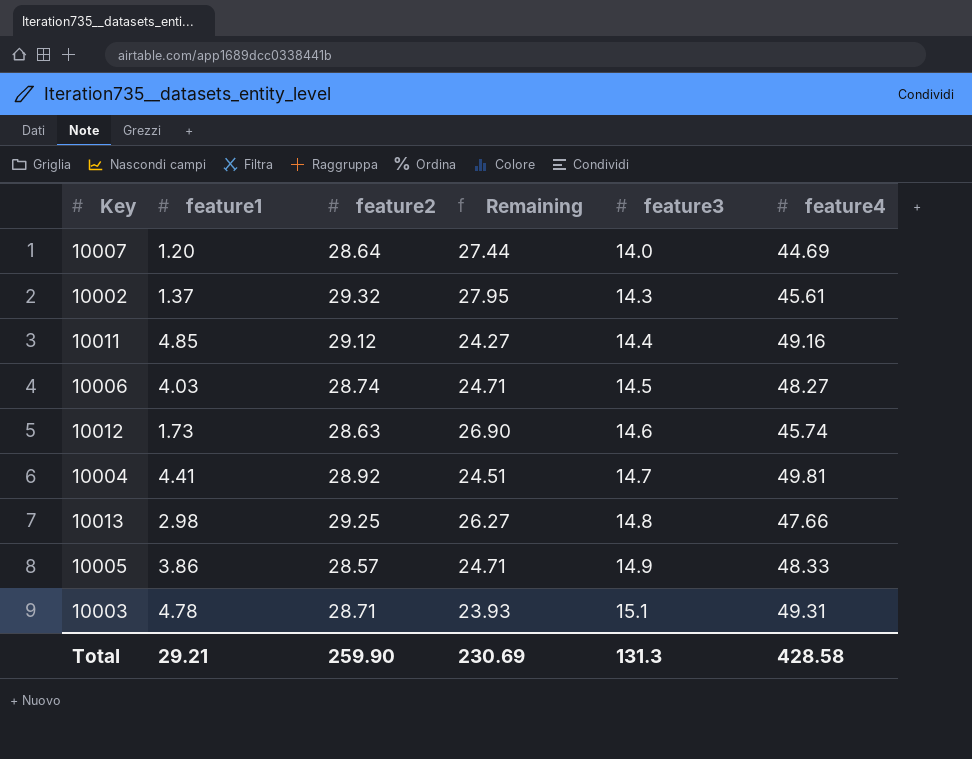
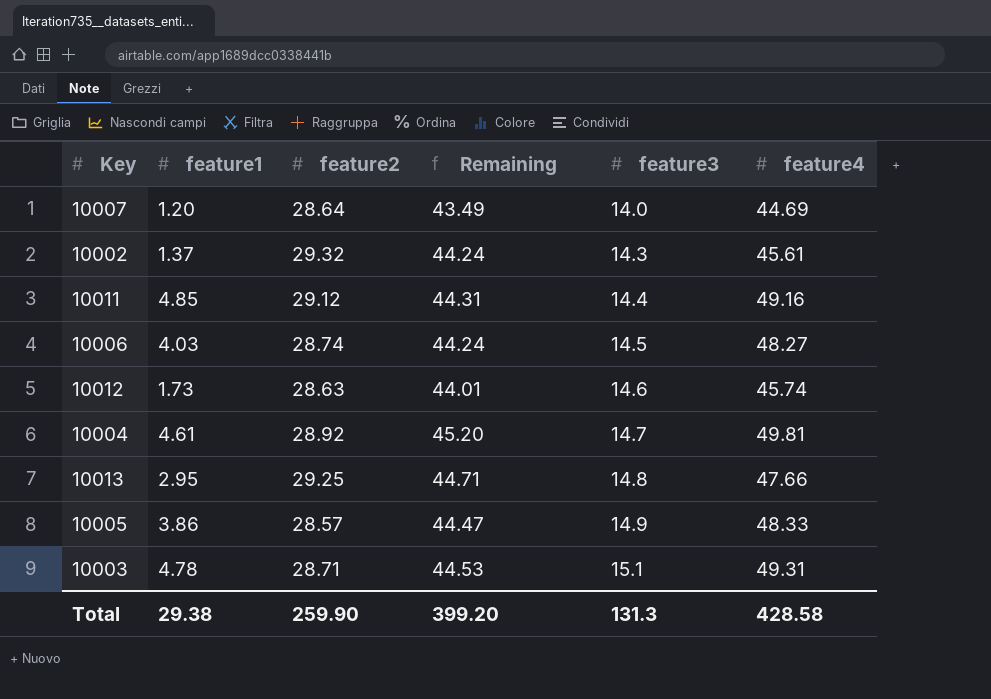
column Remaining | formula: [feature2] - [feature1] -> [feature4] - [feature1]
10004 | feature1: 4.41 -> 4.61
10013 | feature1: 2.98 -> 2.95
Total | feature1: 29.21 -> 29.38
Total | Remaining: 230.69 -> 399.20

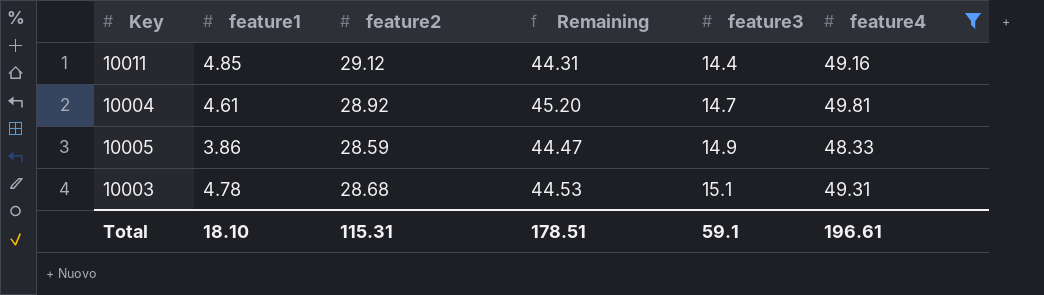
filter: none -> feature4 >= 48.33
10005 | feature2: 28.57 -> 28.59
10003 | feature2: 28.71 -> 28.68
Total | feature1: 29.38 -> 18.10
Total | feature2: 259.90 -> 115.31
Total | Remaining: 399.20 -> 178.51
Total | feature3: 131.3 -> 59.1
Total | feature4: 428.58 -> 196.61

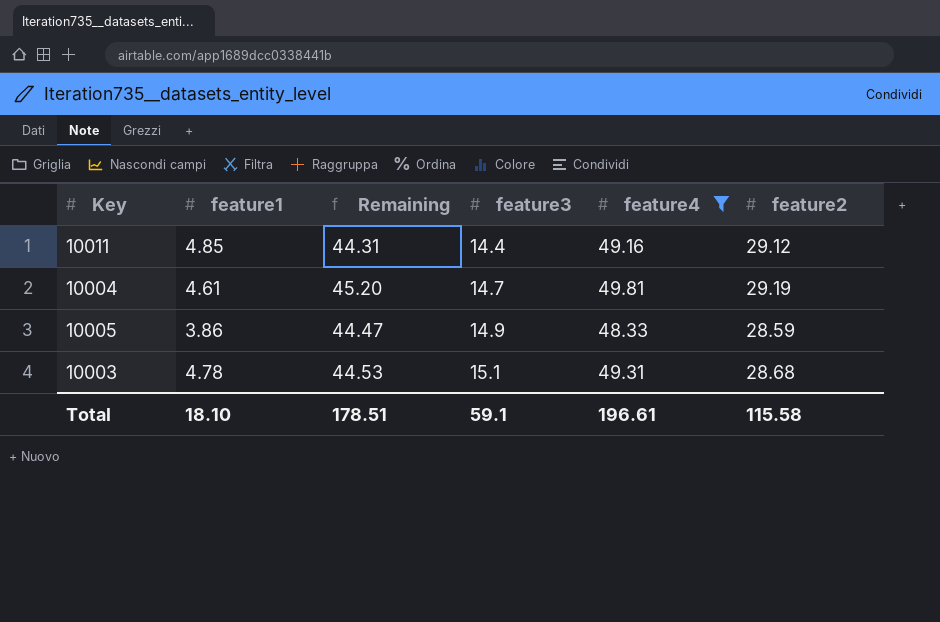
column feature2 | position: 3 -> 6
10004 | feature2: 28.92 -> 29.19
Total | feature2: 115.31 -> 115.58

